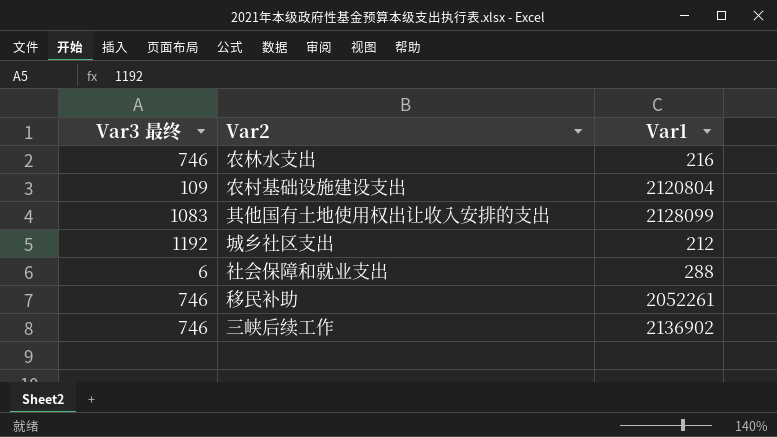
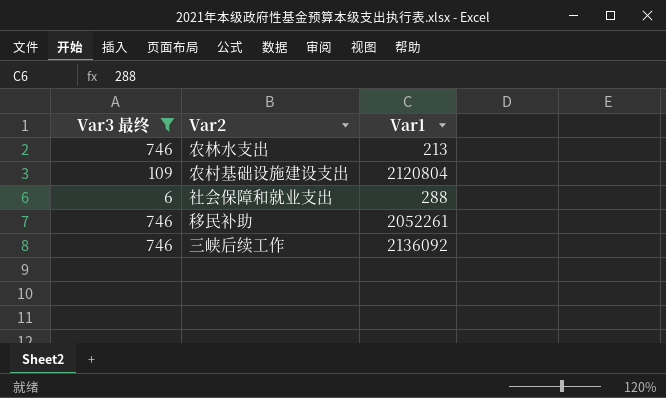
filter: none -> Var3 最终 <= 746
农林水支出 | Var1: 216 -> 213
三峡后续工作 | Var1: 2136902 -> 2136092

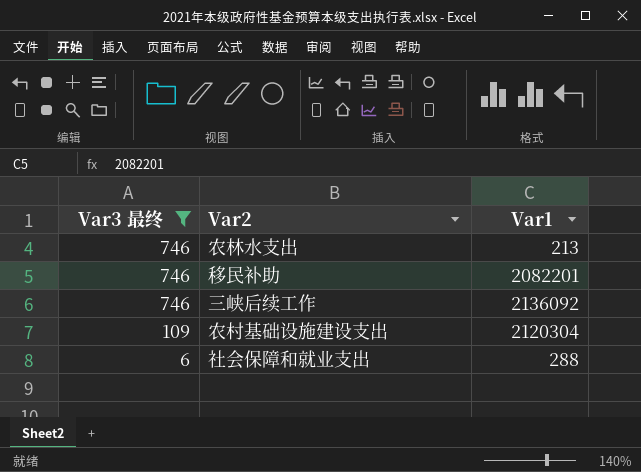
row order: none -> Var3 最终 descending
移民补助 | Var1: 2052261 -> 2082201
农村基础设施建设支出 | Var1: 2120804 -> 2120304

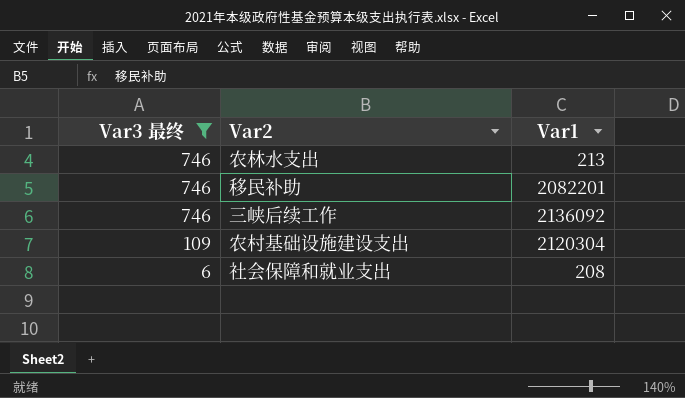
社会保障和就业支出 | Var1: 288 -> 208

